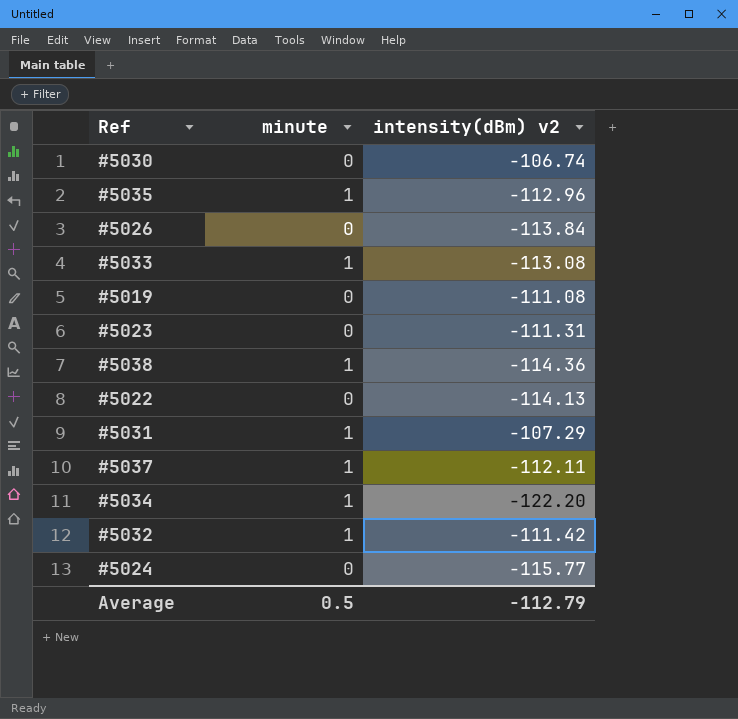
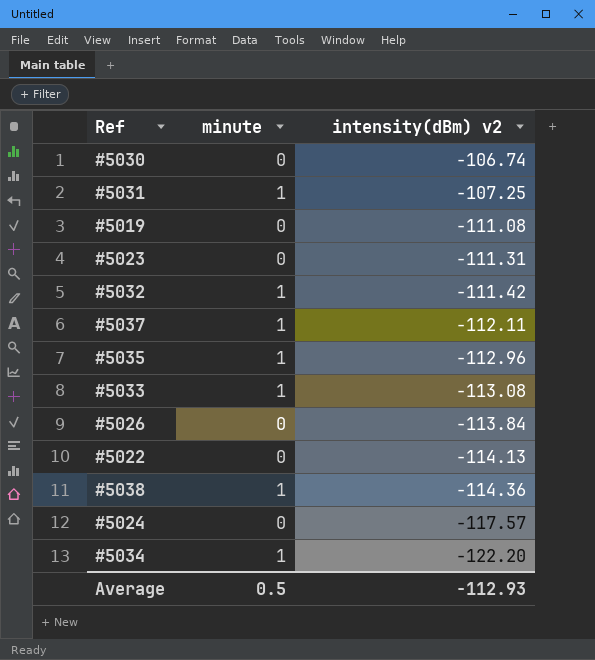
row order: none -> intensity(dBm) v2 descending
#5031 | intensity(dBm) v2: -107.29 -> -107.25
#5024 | intensity(dBm) v2: -115.77 -> -117.57
Average | intensity(dBm) v2: -112.79 -> -112.93

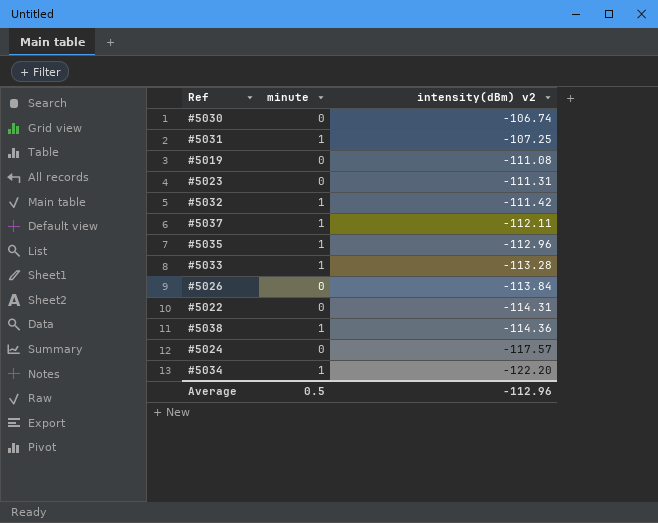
#5033 | intensity(dBm) v2: -113.08 -> -113.28
#5022 | intensity(dBm) v2: -114.13 -> -114.31
Average | intensity(dBm) v2: -112.93 -> -112.96

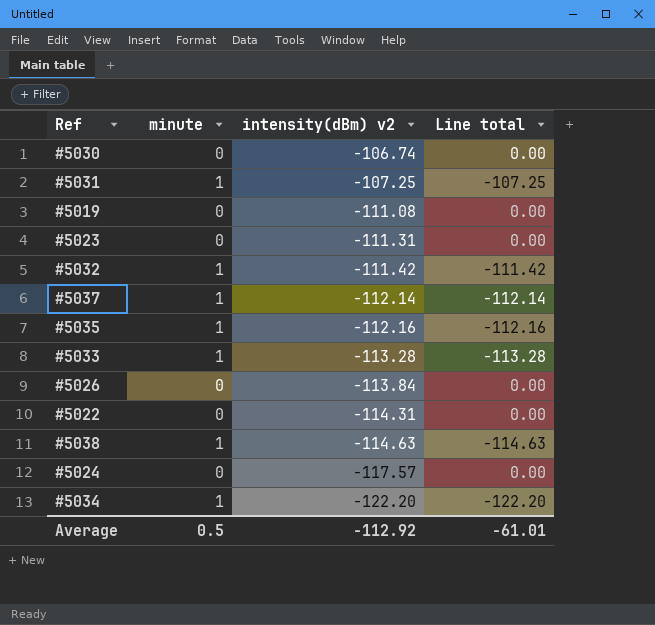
column Line total | formula: none -> [minute] * [intensity(dBm) v2]
#5037 | intensity(dBm) v2: -112.11 -> -112.14
#5035 | intensity(dBm) v2: -112.96 -> -112.16
#5038 | intensity(dBm) v2: -114.36 -> -114.63
Average | intensity(dBm) v2: -112.96 -> -112.92

